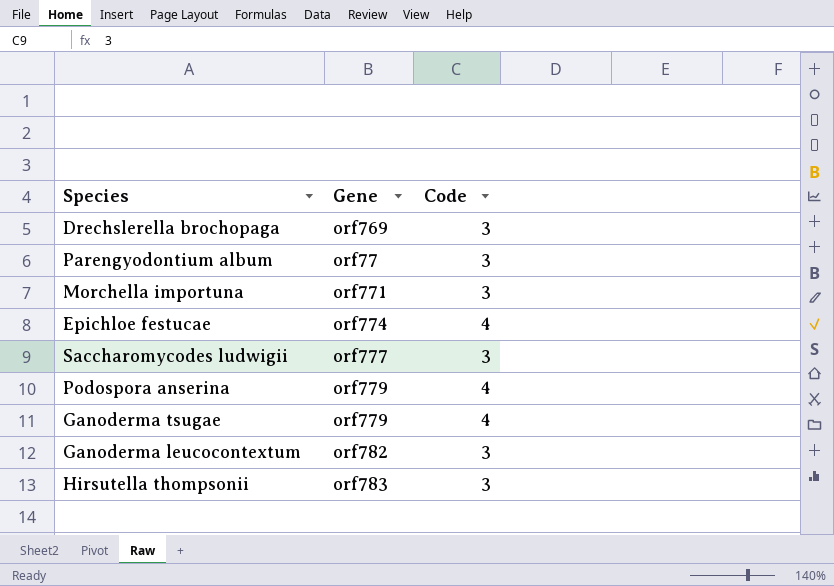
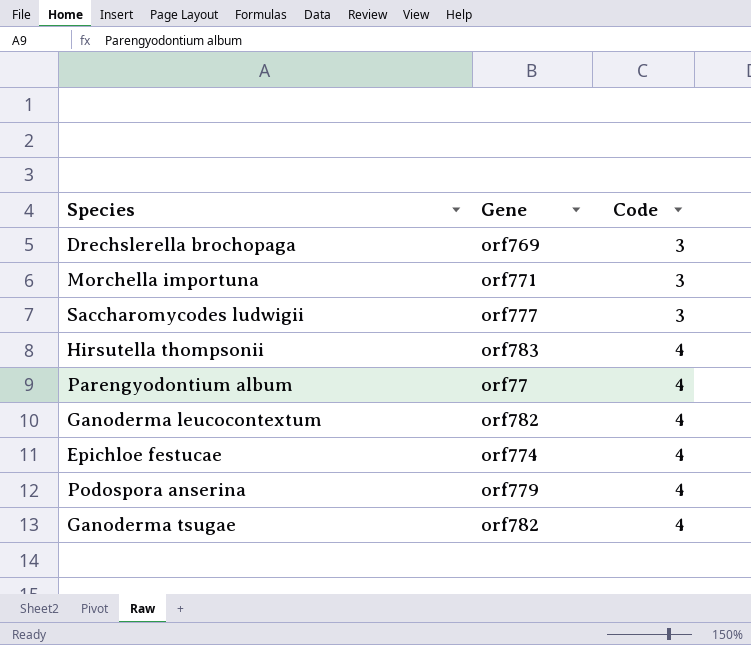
row order: none -> Code ascending
Hirsutella thompsonii | Code: 3 -> 4
Parengyodontium album | Code: 3 -> 4
Ganoderma leucocontextum | Code: 3 -> 4
Ganoderma tsugae | Gene: orf779 -> orf782

